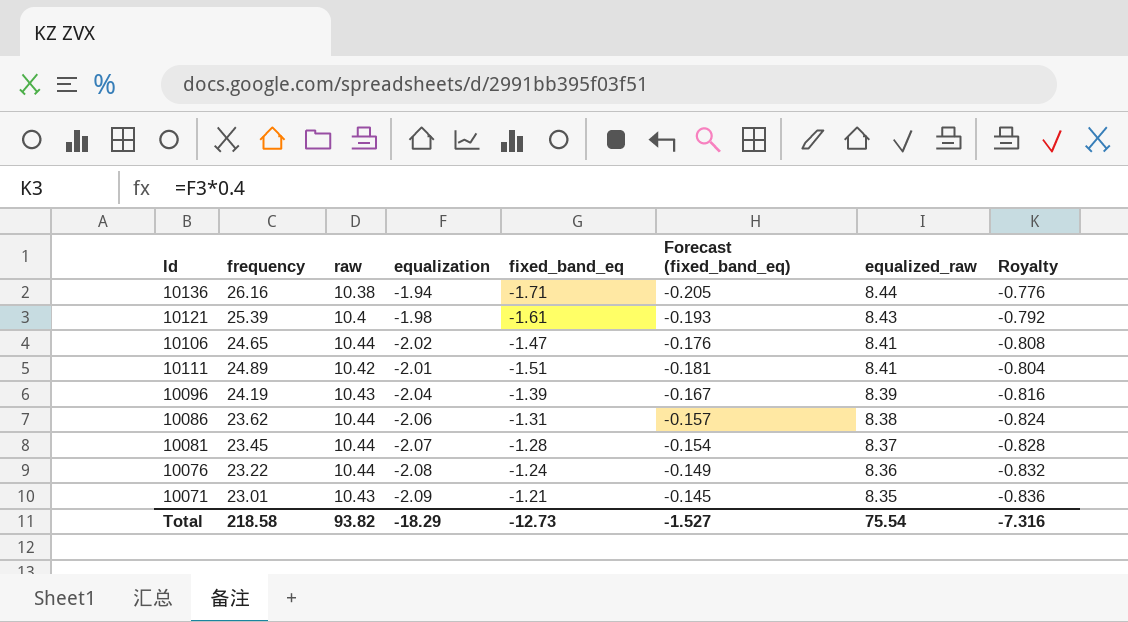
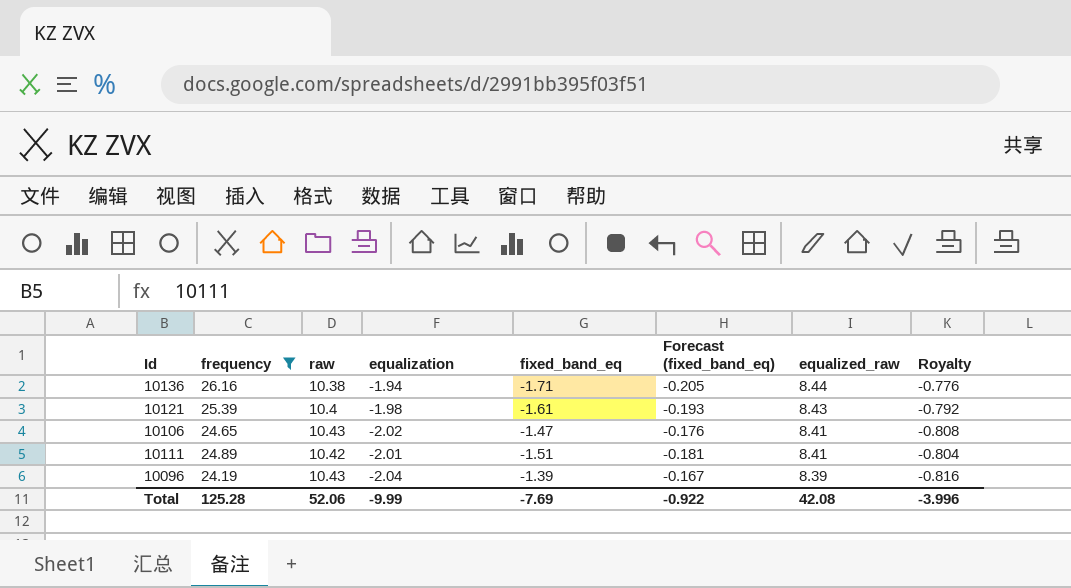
filter: none -> frequency >= 24.19
10106 | raw: 10.44 -> 10.43
Total | frequency: 218.58 -> 125.28
Total | raw: 93.82 -> 52.06
Total | equalization: -18.29 -> -9.99
Total | fixed_band_eq: -12.73 -> -7.69
Total | Forecast (fixed_band_eq): -1.527 -> -0.922
Total | equalized_raw: 75.54 -> 42.08
Total | Royalty: -7.316 -> -3.996

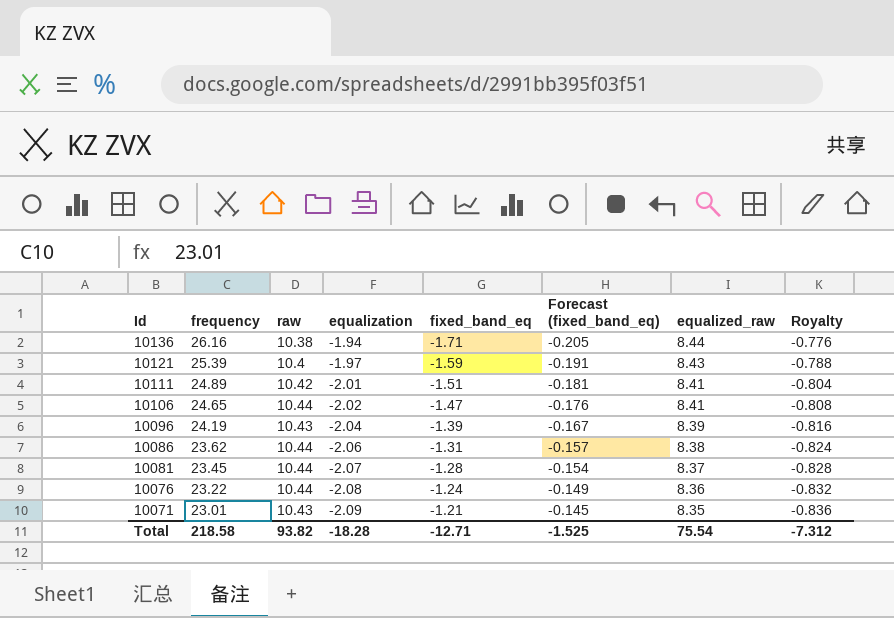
filter: frequency >= 24.19 -> none
row order: equalized_raw descending -> Id descending
10121 | equalization: -1.98 -> -1.97
10121 | fixed_band_eq: -1.61 -> -1.59
10121 | Forecast (fixed_band_eq): -0.193 -> -0.191
10121 | Royalty: -0.792 -> -0.788
10106 | raw: 10.43 -> 10.44
Total | frequency: 125.28 -> 218.58
Total | raw: 52.06 -> 93.82
Total | equalization: -9.99 -> -18.28
Total | fixed_band_eq: -7.69 -> -12.71
Total | Forecast (fixed_band_eq): -0.922 -> -1.525
Total | equalized_raw: 42.08 -> 75.54
Total | Royalty: -3.996 -> -7.312

